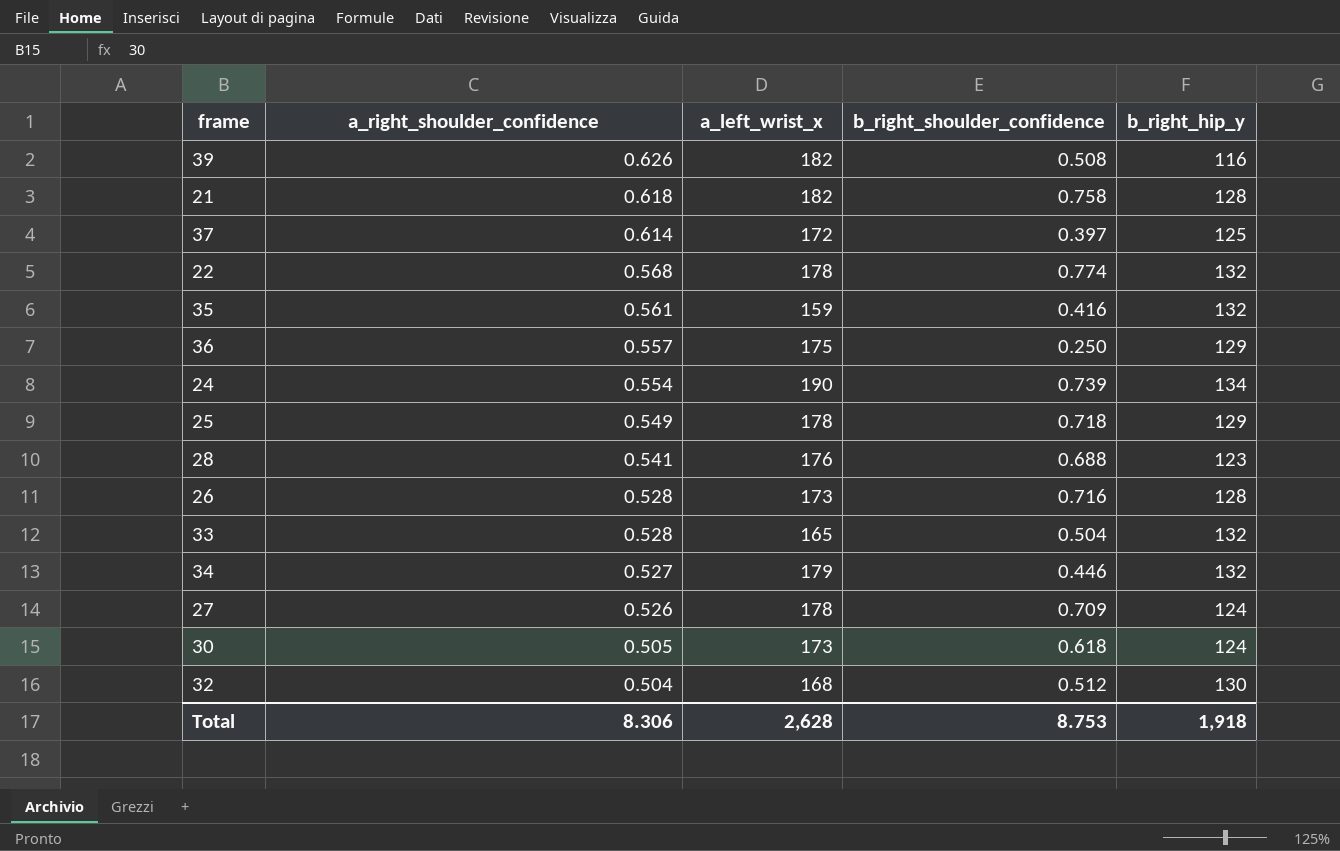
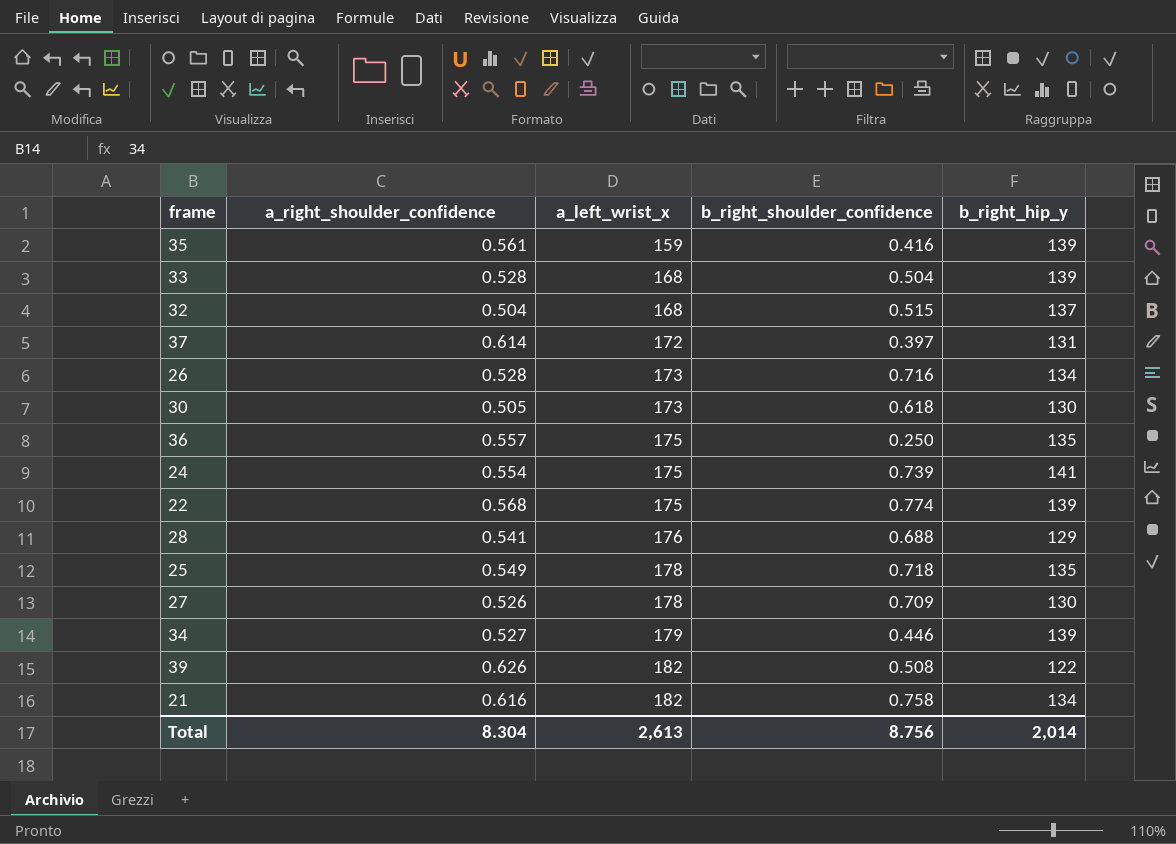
row order: a_right_shoulder_confidence descending -> a_left_wrist_x ascending
35 | b_right_hip_y: 132 -> 139
33 | a_left_wrist_x: 165 -> 168
33 | b_right_hip_y: 132 -> 139
32 | b_right_shoulder_confidence: 0.512 -> 0.515
32 | b_right_hip_y: 130 -> 137
37 | b_right_hip_y: 125 -> 131
26 | b_right_hip_y: 128 -> 134
30 | b_right_hip_y: 124 -> 130
36 | b_right_hip_y: 129 -> 135
24 | a_left_wrist_x: 190 -> 175
24 | b_right_hip_y: 134 -> 141
22 | a_left_wrist_x: 178 -> 175
22 | b_right_hip_y: 132 -> 139
28 | b_right_hip_y: 123 -> 129
25 | b_right_hip_y: 129 -> 135
27 | b_right_hip_y: 124 -> 130
34 | b_right_hip_y: 132 -> 139
39 | b_right_hip_y: 116 -> 122
21 | a_right_shoulder_confidence: 0.618 -> 0.616
21 | b_right_hip_y: 128 -> 134
Total | a_right_shoulder_confidence: 8.306 -> 8.304
Total | a_left_wrist_x: 2,628 -> 2,613
Total | b_right_shoulder_confidence: 8.753 -> 8.756
Total | b_right_hip_y: 1,918 -> 2,014

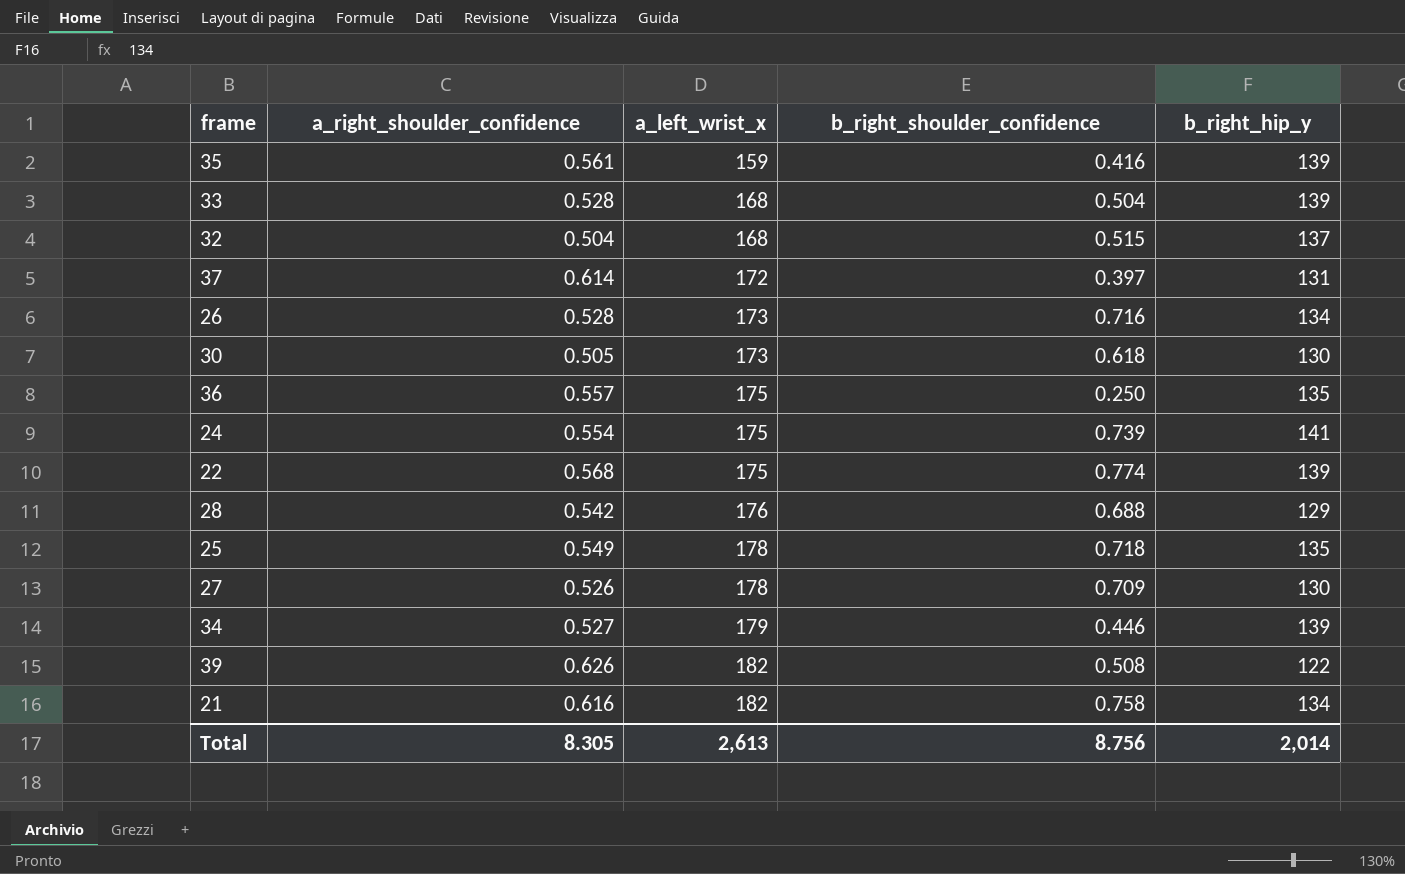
28 | a_right_shoulder_confidence: 0.541 -> 0.542
Total | a_right_shoulder_confidence: 8.304 -> 8.305

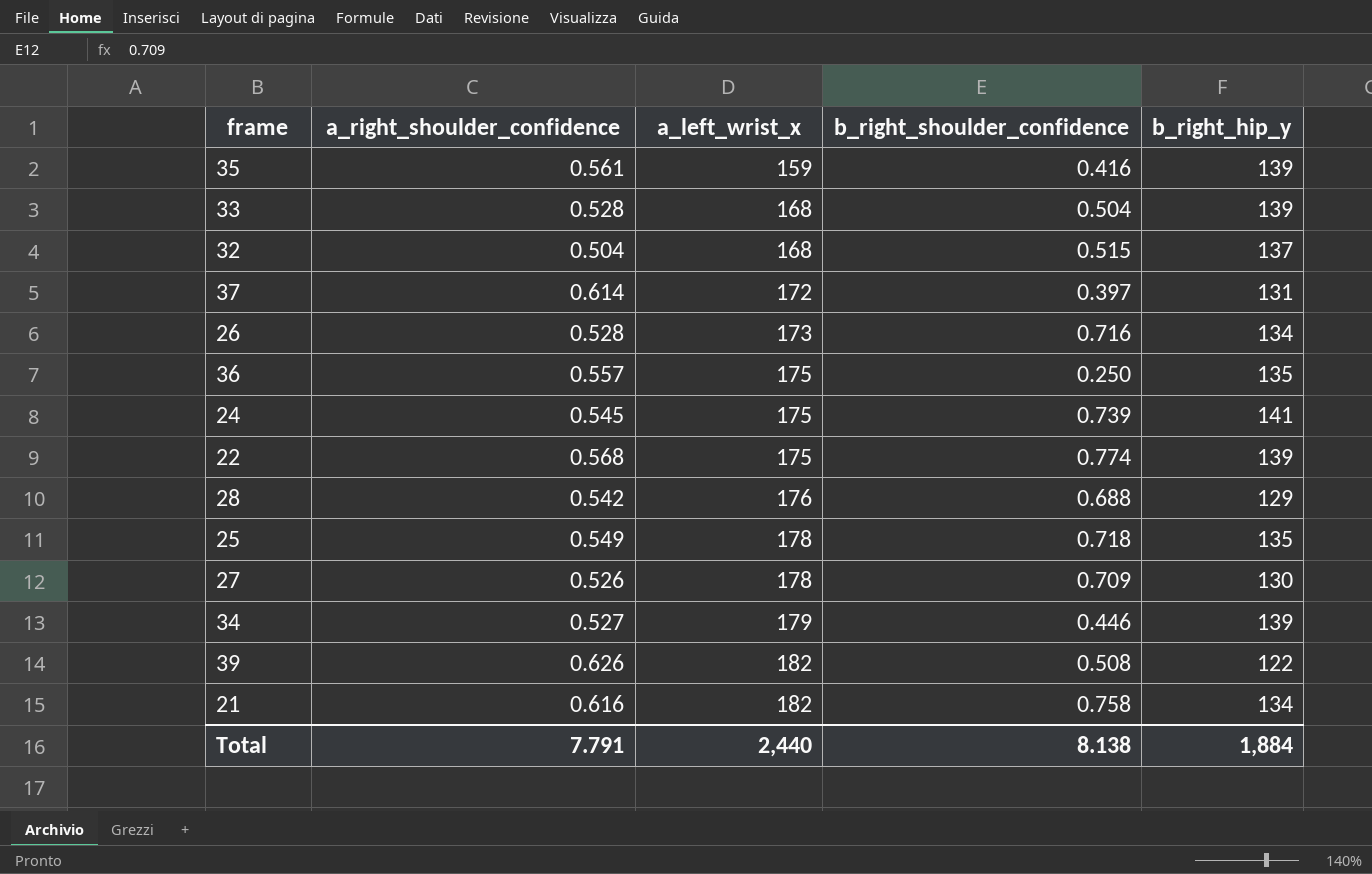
row 30: 0.505 | 173 | 0.618 | 130 -> none
24 | a_right_shoulder_confidence: 0.554 -> 0.545
Total | a_right_shoulder_confidence: 8.305 -> 7.791
Total | a_left_wrist_x: 2,613 -> 2,440
Total | b_right_shoulder_confidence: 8.756 -> 8.138
Total | b_right_hip_y: 2,014 -> 1,884

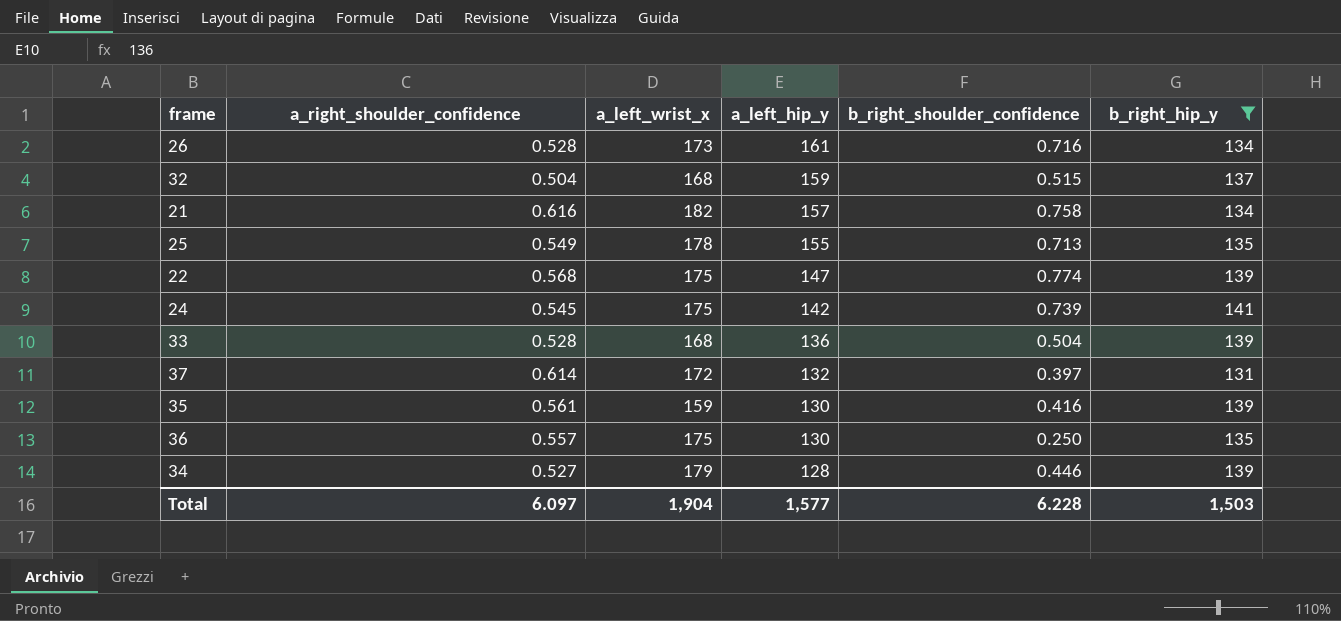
filter: none -> b_right_hip_y >= 131
row order: a_left_wrist_x ascending -> a_left_hip_y descending
column a_left_hip_y | position: none -> 4
25 | b_right_shoulder_confidence: 0.718 -> 0.713
Total | a_right_shoulder_confidence: 7.791 -> 6.097
Total | a_left_wrist_x: 2,440 -> 1,904
Total | b_right_shoulder_confidence: 8.138 -> 6.228
Total | b_right_hip_y: 1,884 -> 1,503

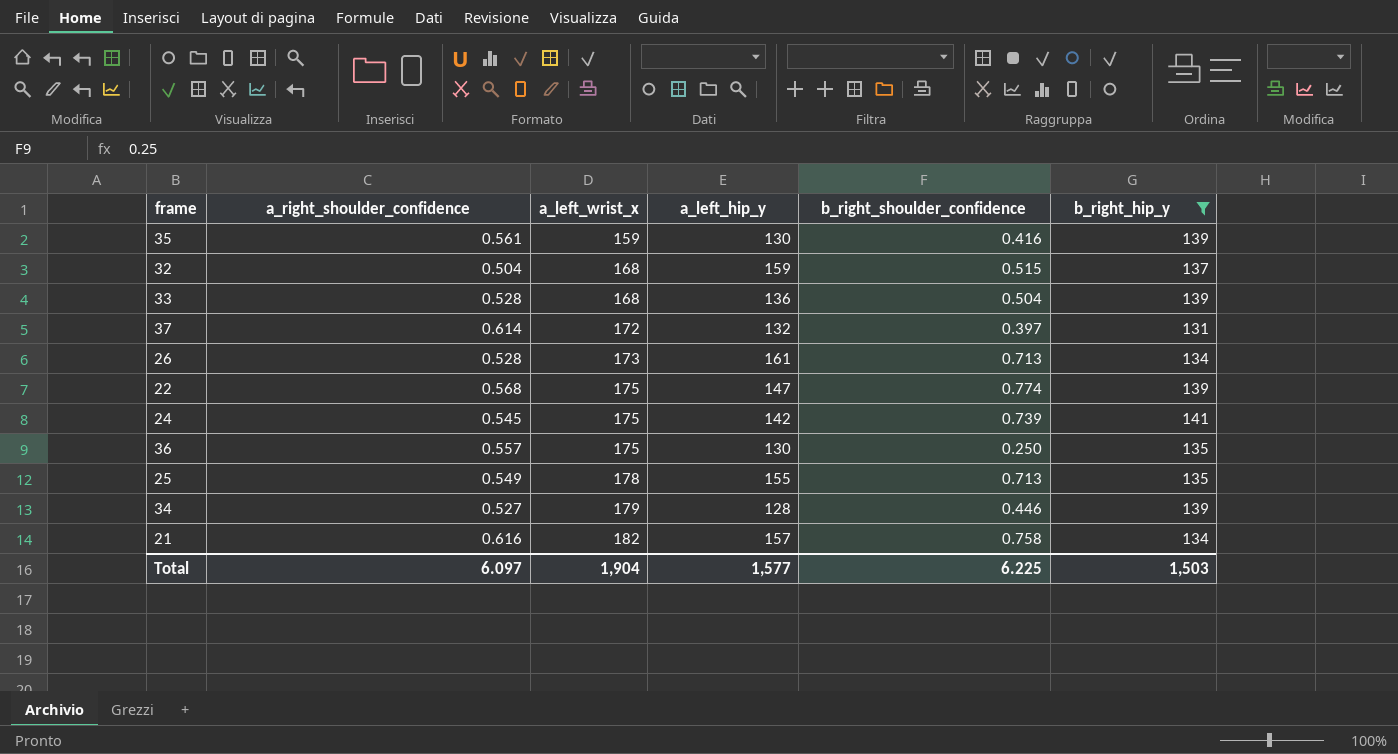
row order: a_left_hip_y descending -> a_left_wrist_x ascending
26 | b_right_shoulder_confidence: 0.716 -> 0.713
Total | b_right_shoulder_confidence: 6.228 -> 6.225

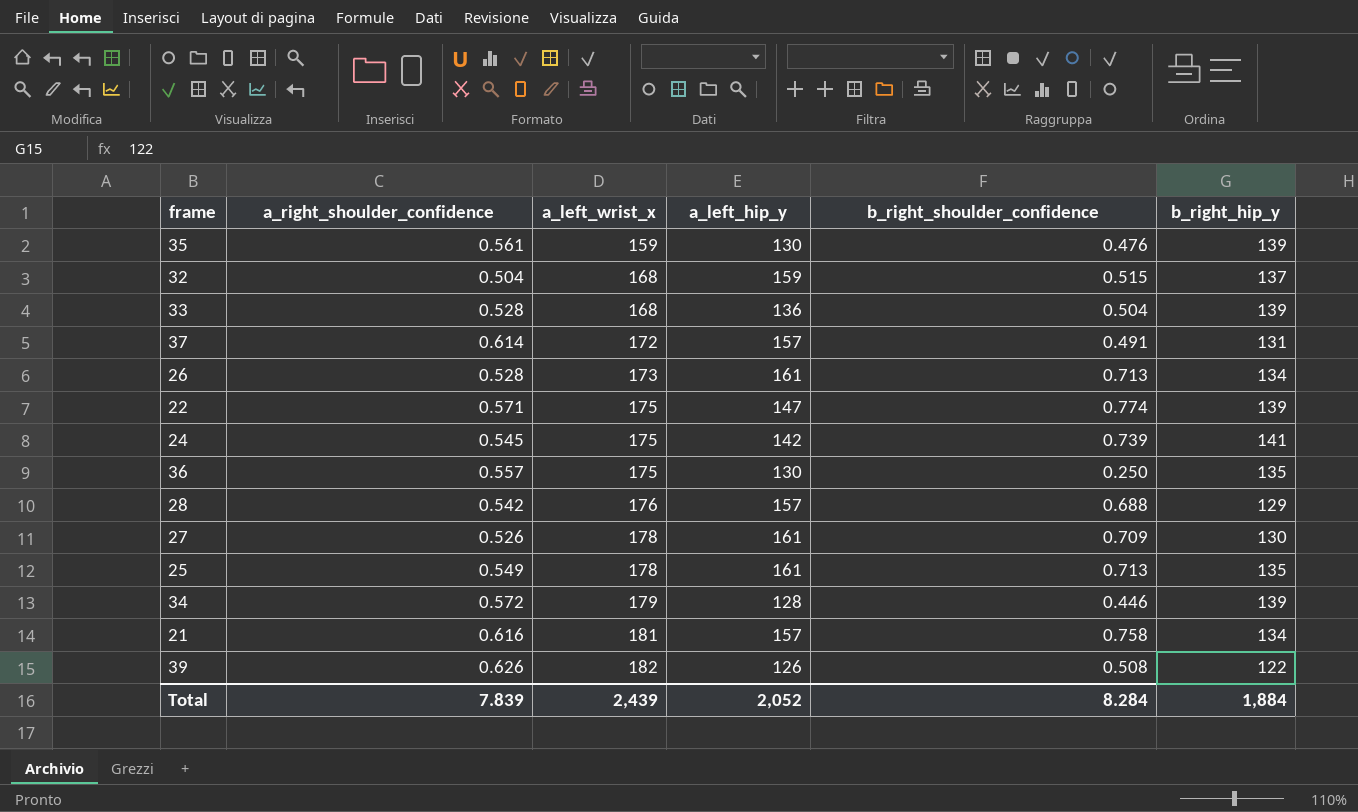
filter: b_right_hip_y >= 131 -> none
35 | b_right_shoulder_confidence: 0.416 -> 0.476
37 | a_left_hip_y: 132 -> 157
37 | b_right_shoulder_confidence: 0.397 -> 0.491
22 | a_right_shoulder_confidence: 0.568 -> 0.571
25 | a_left_hip_y: 155 -> 161
34 | a_right_shoulder_confidence: 0.527 -> 0.572
21 | a_left_wrist_x: 182 -> 181
Total | a_right_shoulder_confidence: 6.097 -> 7.839
Total | a_left_wrist_x: 1,904 -> 2,439
Total | a_left_hip_y: 1,577 -> 2,052
Total | b_right_shoulder_confidence: 6.225 -> 8.284
Total | b_right_hip_y: 1,503 -> 1,884

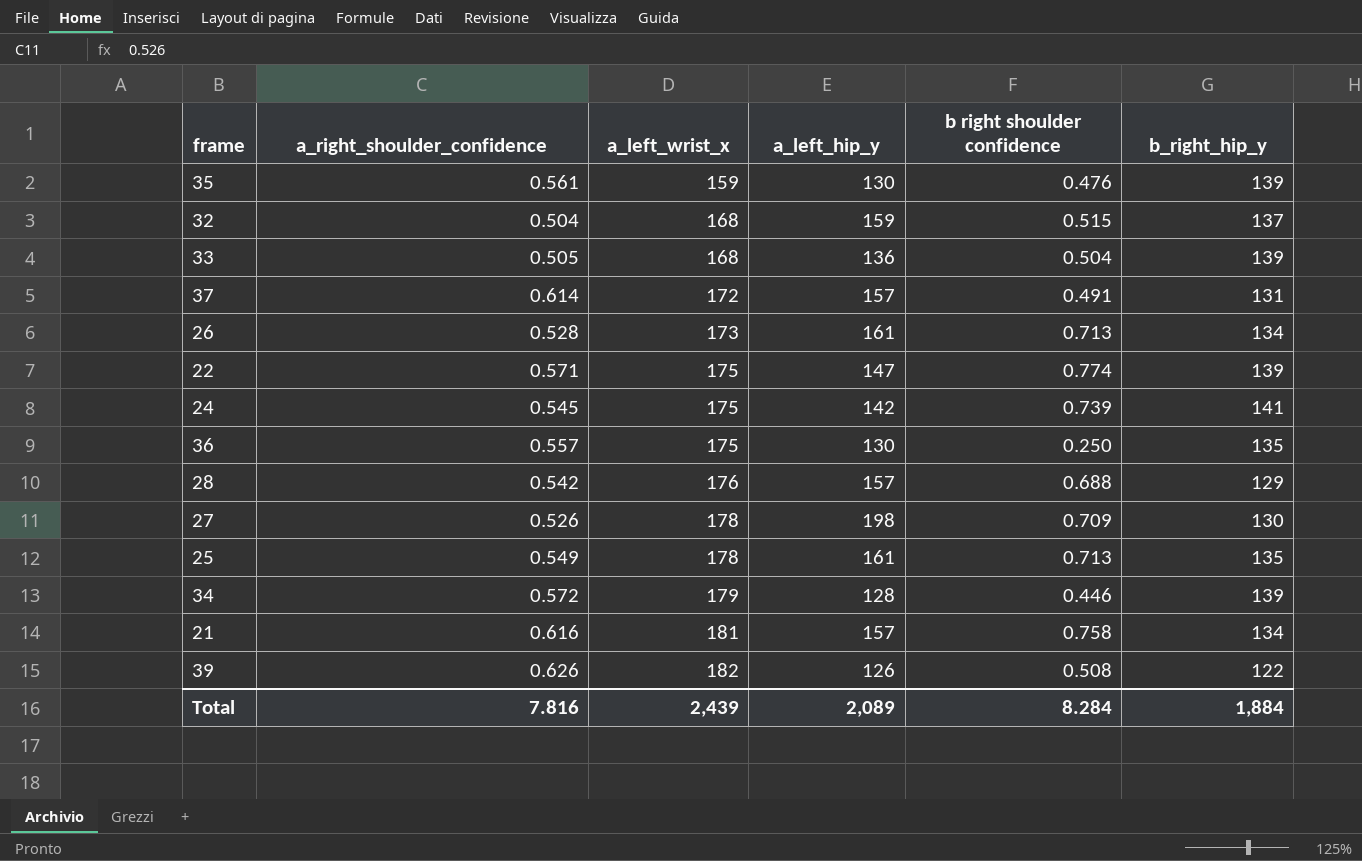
column name: b_right_shoulder_confidence -> b right shoulder confidence
33 | a_right_shoulder_confidence: 0.528 -> 0.505
27 | a_left_hip_y: 161 -> 198
Total | a_right_shoulder_confidence: 7.839 -> 7.816
Total | a_left_hip_y: 2,052 -> 2,089

